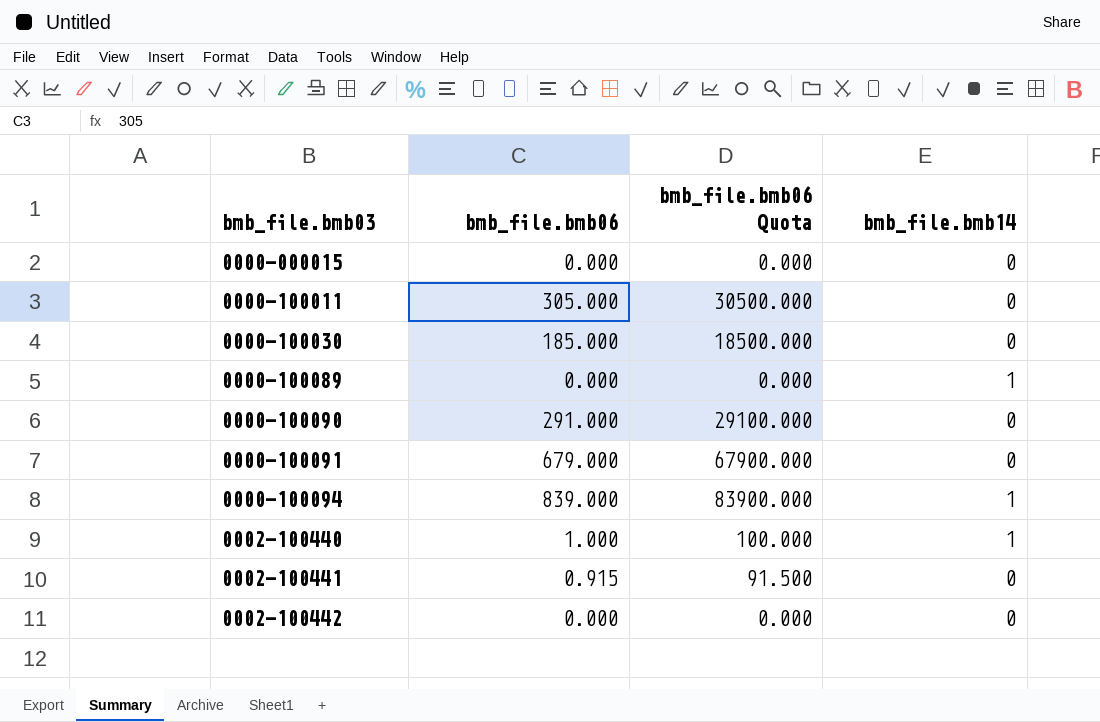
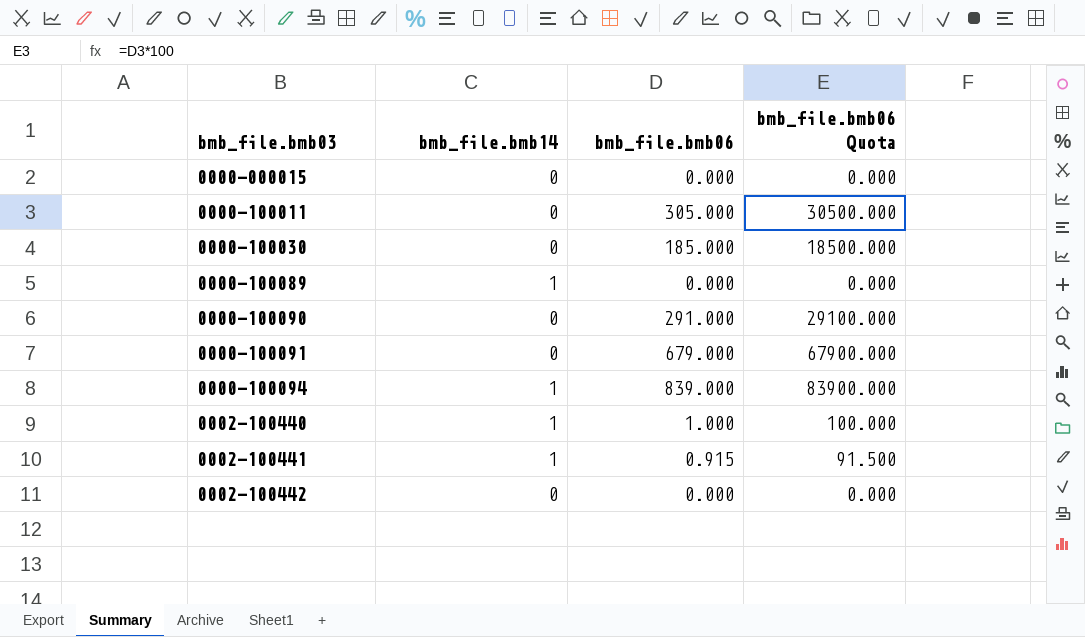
column bmb_file.bmb14 | position: 4 -> 2
0002-100441 | bmb_file.bmb14: 0 -> 1

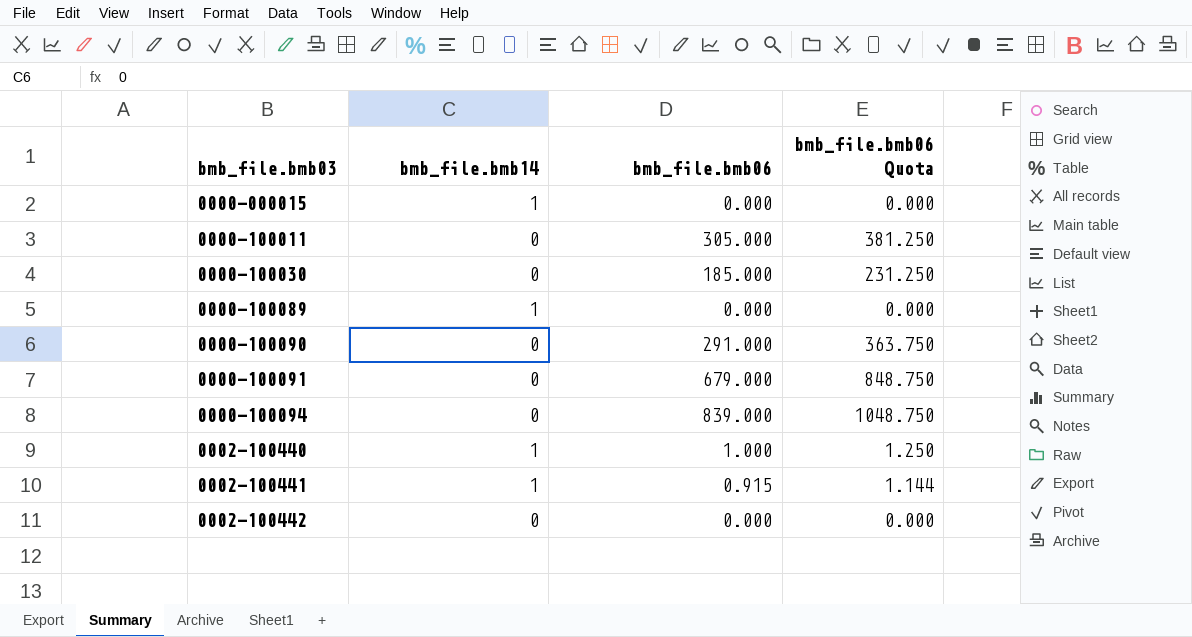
column bmb_file.bmb06 Quota | formula: [bmb_file.bmb06] * 100 -> [bmb_file.bmb06] * 1.25
0000-000015 | bmb_file.bmb14: 0 -> 1
0000-100094 | bmb_file.bmb14: 1 -> 0

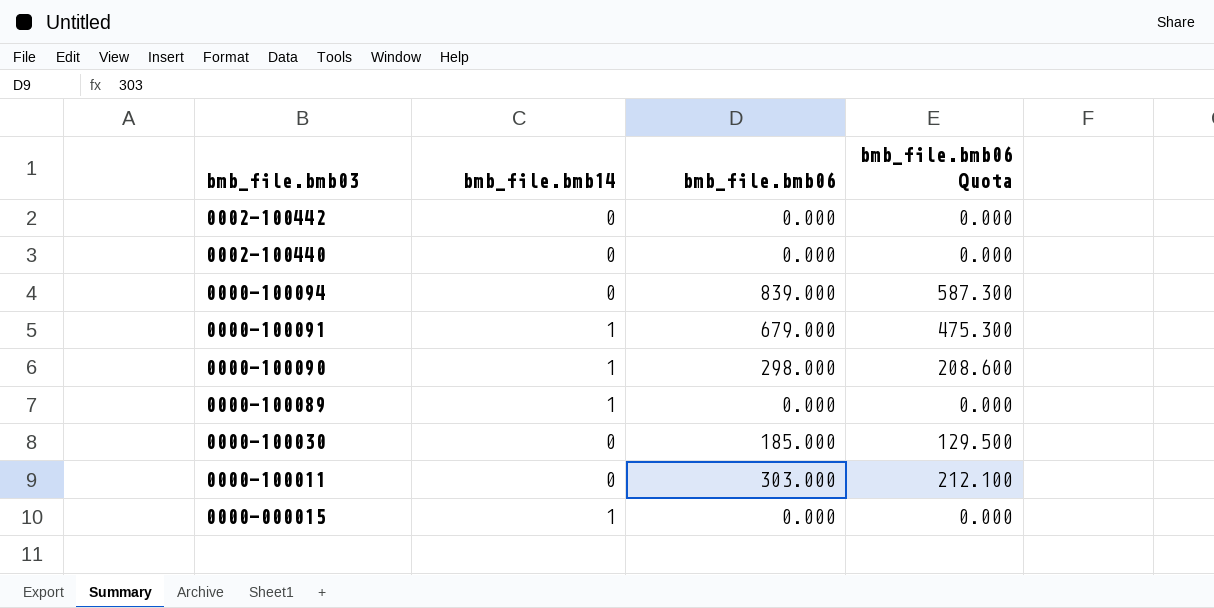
row order: bmb_file.bmb03 ascending -> bmb_file.bmb03 descending
column bmb_file.bmb06 Quota | formula: [bmb_file.bmb06] * 1.25 -> [bmb_file.bmb06] * 0.7
row 0002-100441: 1 | 0.915 | 1.144 -> none
0002-100440 | bmb_file.bmb14: 1 -> 0
0002-100440 | bmb_file.bmb06: 1.000 -> 0.000
0000-100091 | bmb_file.bmb14: 0 -> 1
0000-100090 | bmb_file.bmb14: 0 -> 1
0000-100090 | bmb_file.bmb06: 291.000 -> 298.000
0000-100011 | bmb_file.bmb06: 305.000 -> 303.000

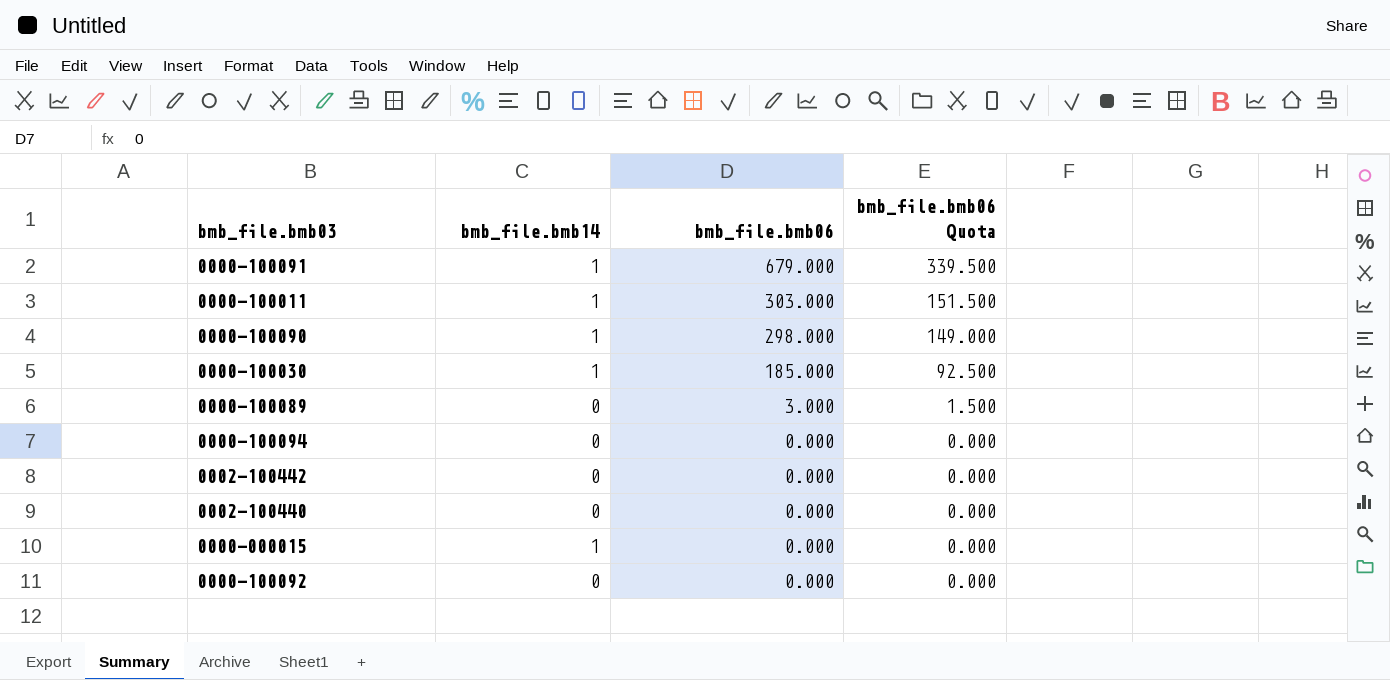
row order: bmb_file.bmb03 descending -> bmb_file.bmb06 descending
column bmb_file.bmb06 Quota | formula: [bmb_file.bmb06] * 0.7 -> [bmb_file.bmb06] * 0.5
0000-100011 | bmb_file.bmb14: 0 -> 1
0000-100030 | bmb_file.bmb14: 0 -> 1
0000-100089 | bmb_file.bmb14: 1 -> 0
0000-100089 | bmb_file.bmb06: 0.000 -> 3.000
0000-100094 | bmb_file.bmb06: 839.000 -> 0.000
row 0000-100092: none -> 0 | 0.000 | 0.000

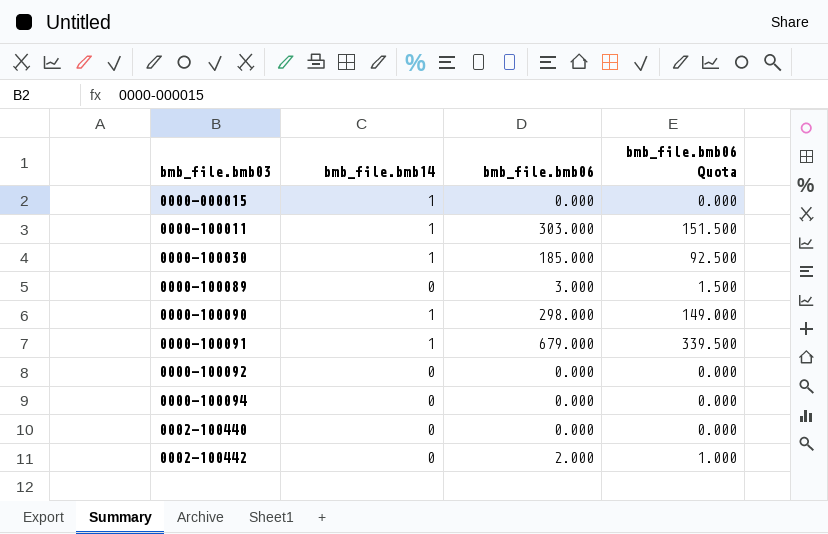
row order: bmb_file.bmb06 descending -> bmb_file.bmb03 ascending
0002-100442 | bmb_file.bmb06: 0.000 -> 2.000
0002-100442 | bmb_file.bmb06 Quota: 0.000 -> 1.000

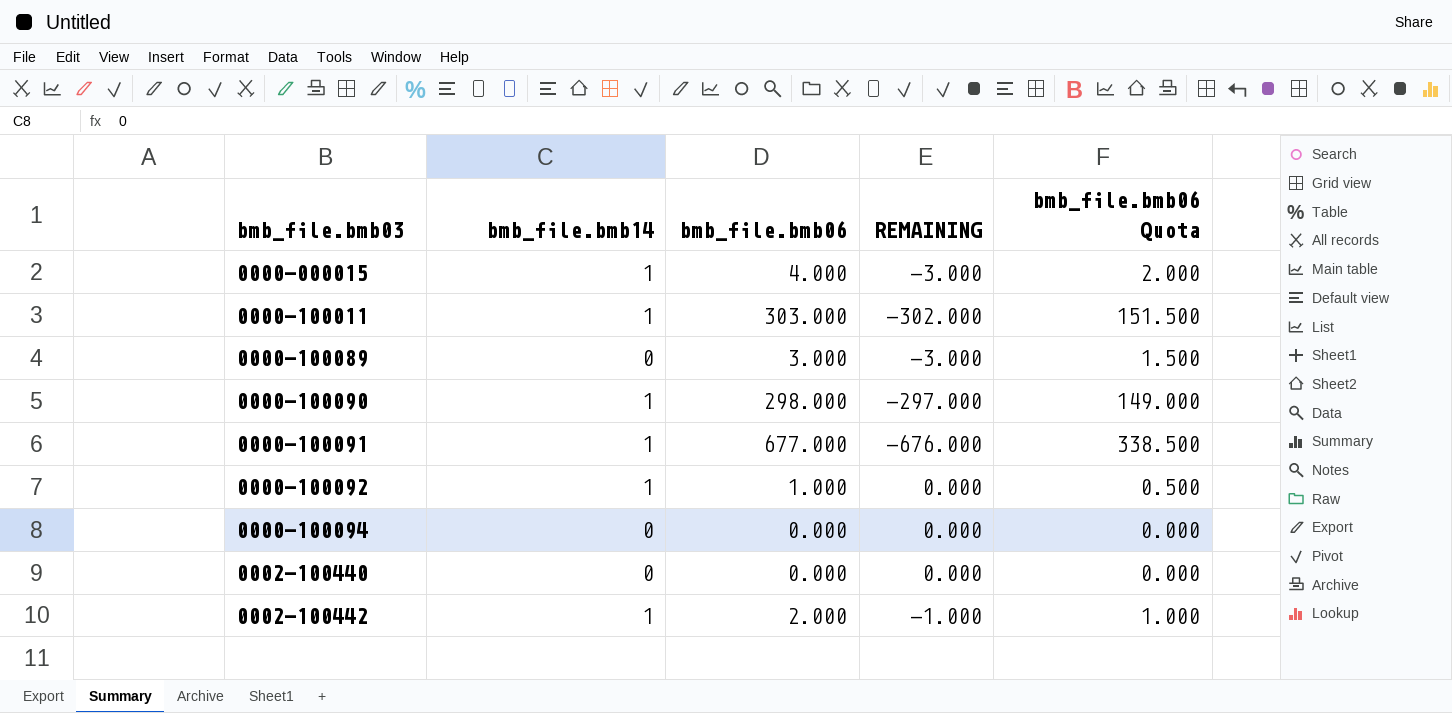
column REMAINING | formula: none -> [bmb_file.bmb14] - [bmb_file.bmb06]
row 0000-100030: 1 | 185.000 | 92.500 -> none
0000-000015 | bmb_file.bmb06: 0.000 -> 4.000
0000-000015 | bmb_file.bmb06 Quota: 0.000 -> 2.000
0000-100091 | bmb_file.bmb06: 679.000 -> 677.000
0000-100091 | bmb_file.bmb06 Quota: 339.500 -> 338.500
0000-100092 | bmb_file.bmb14: 0 -> 1
0000-100092 | bmb_file.bmb06: 0.000 -> 1.000
0000-100092 | bmb_file.bmb06 Quota: 0.000 -> 0.500
0002-100442 | bmb_file.bmb14: 0 -> 1

